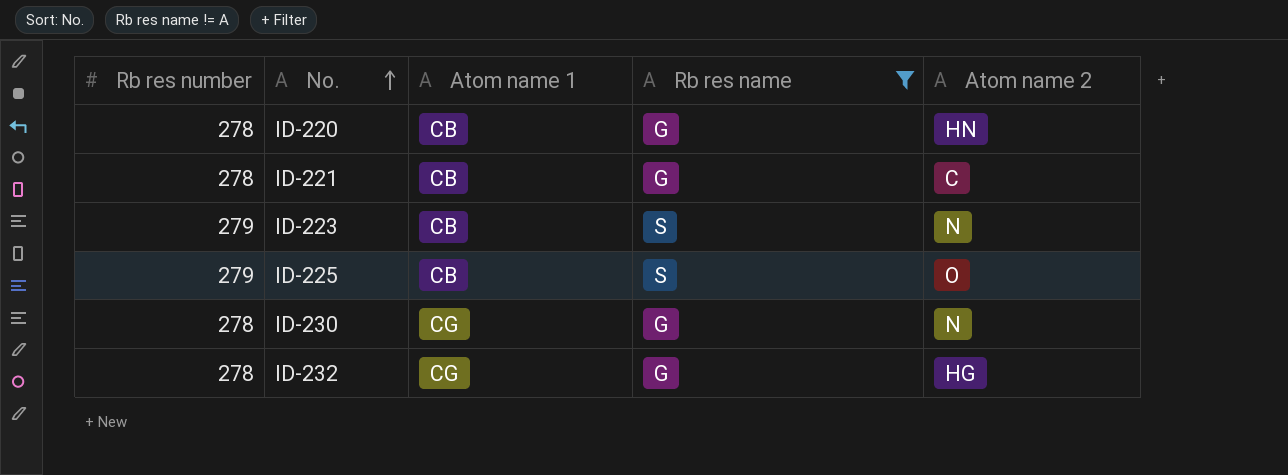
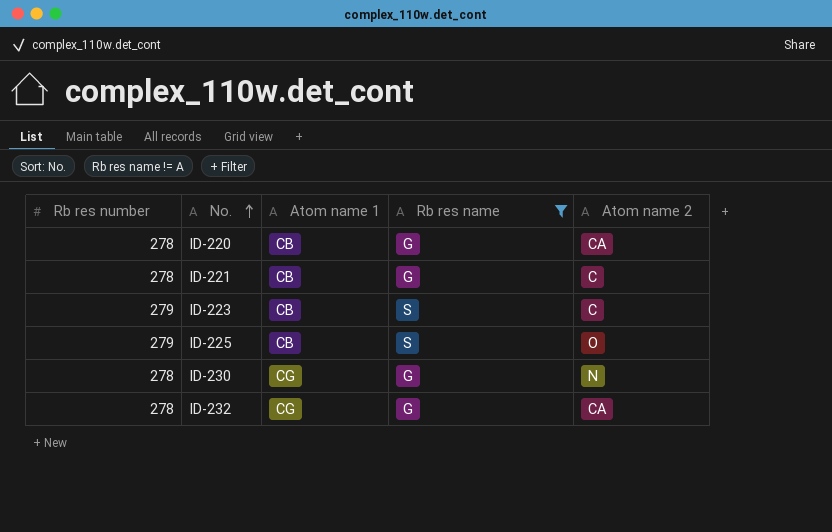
ID-220 | Atom name 2: HN -> CA
ID-223 | Atom name 2: N -> C
ID-232 | Atom name 2: HG -> CA

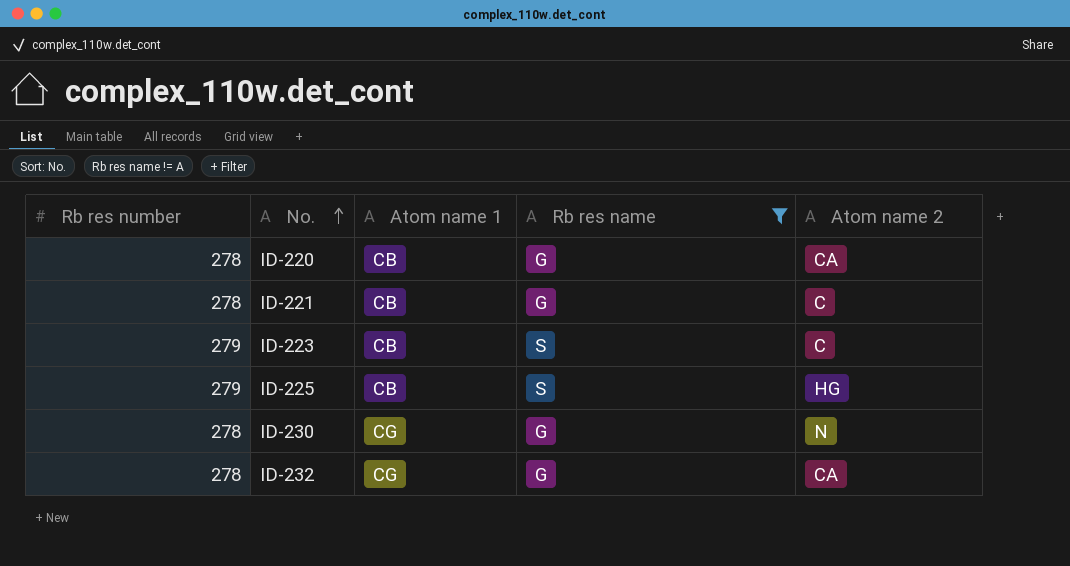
ID-225 | Atom name 2: O -> HG

